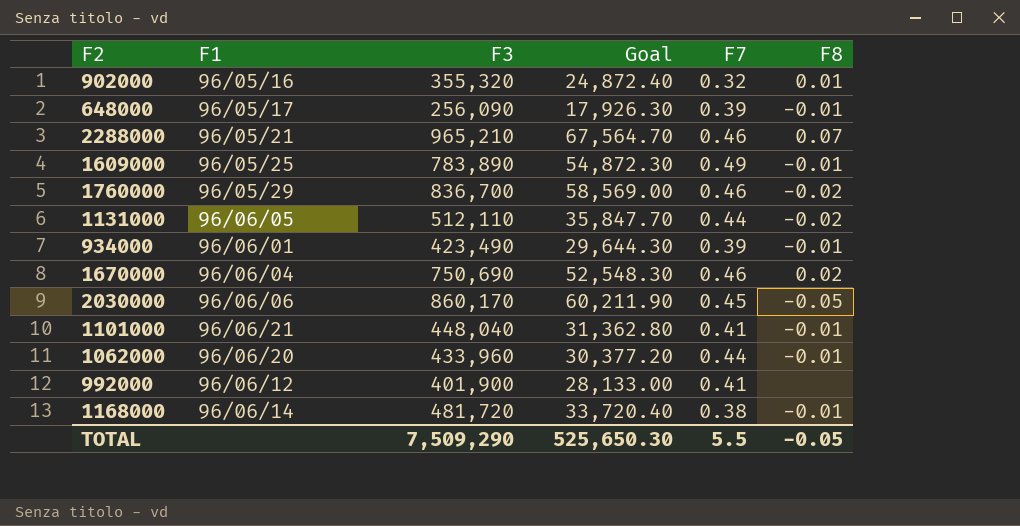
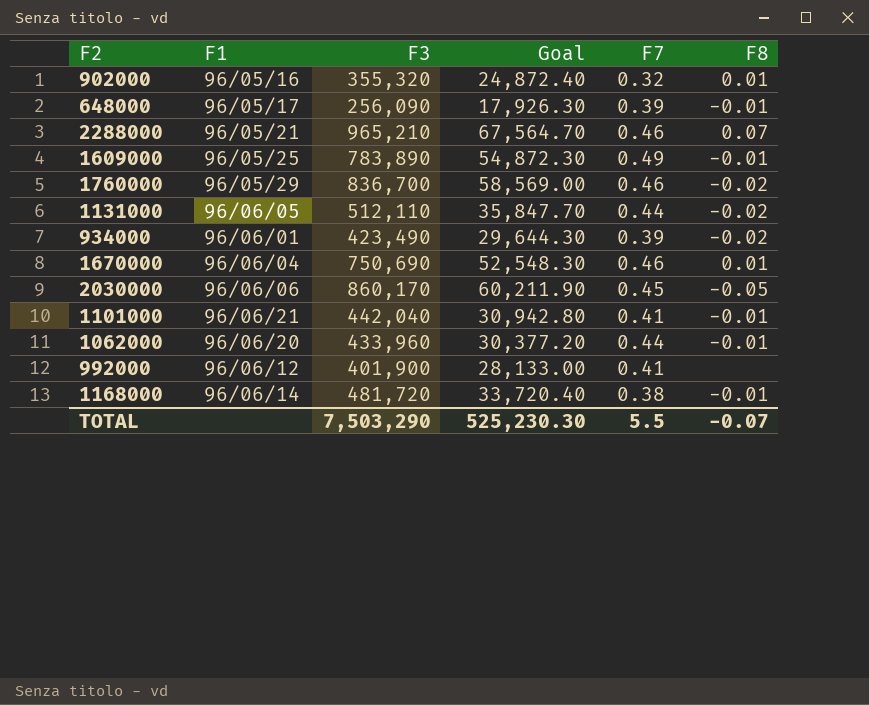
934000 | F8: -0.01 -> -0.02
1670000 | F8: 0.02 -> 0.01
1101000 | F3: 448,040 -> 442,040
1101000 | Goal: 31,362.80 -> 30,942.80
TOTAL | F3: 7,509,290 -> 7,503,290
TOTAL | Goal: 525,650.30 -> 525,230.30
TOTAL | F8: -0.05 -> -0.07

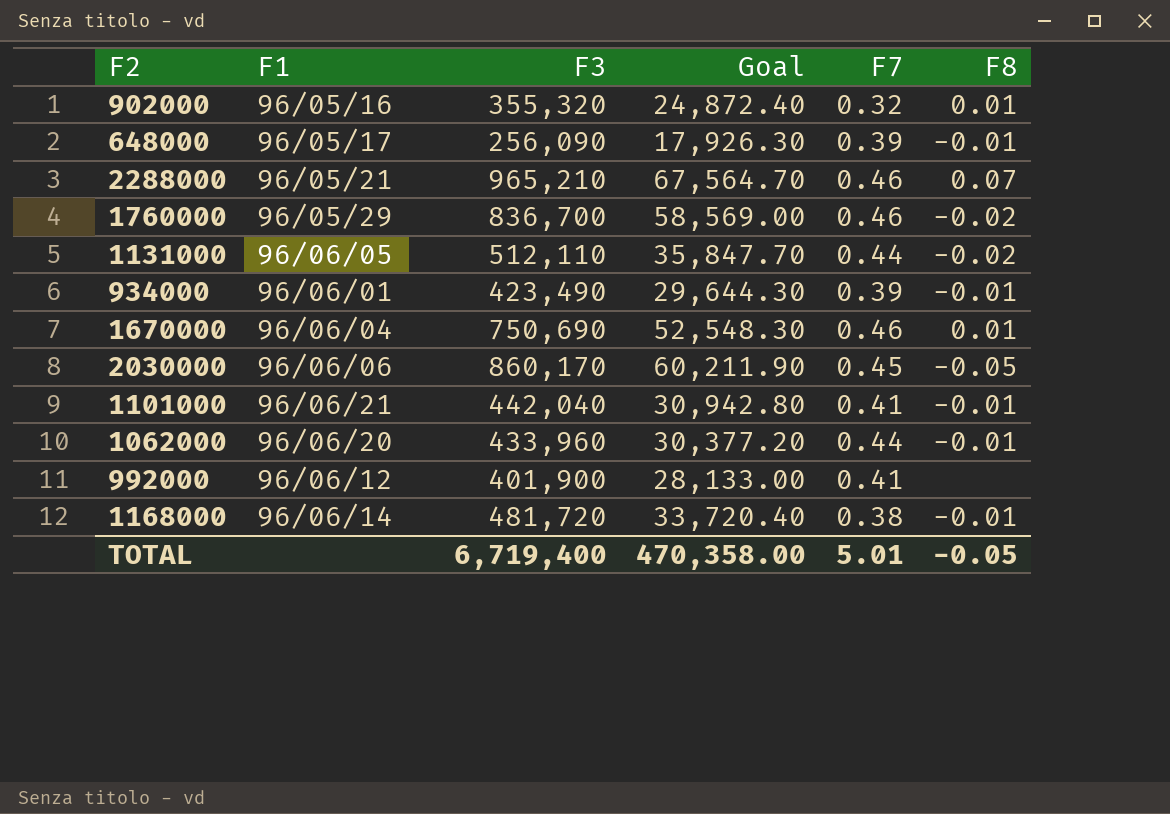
row 1609000: 96/05/25 | 783,890 | 54,872.30 | 0.49 | -0.01 -> none
934000 | F8: -0.02 -> -0.01
TOTAL | F3: 7,503,290 -> 6,719,400
TOTAL | Goal: 525,230.30 -> 470,358.00
TOTAL | F7: 5.5 -> 5.01
TOTAL | F8: -0.07 -> -0.05

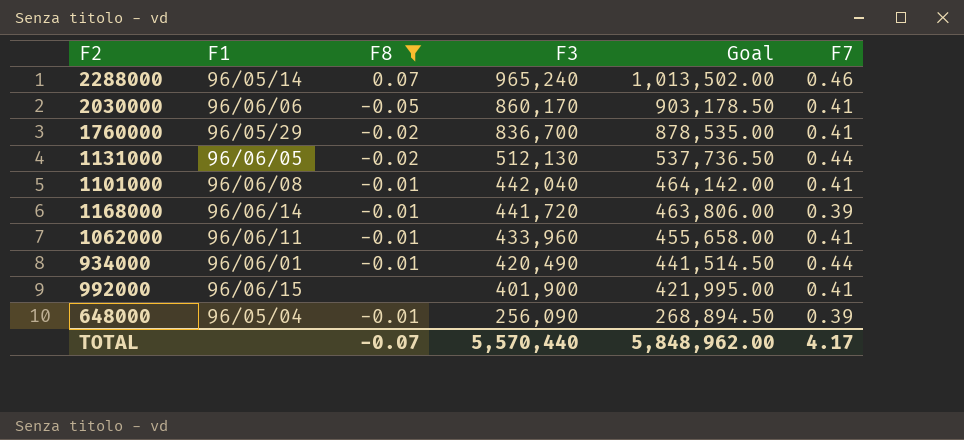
filter: none -> F8 != 0.01
row order: none -> F3 descending
column F8 | position: 6 -> 3
column Goal | formula: [F3] * 0.07 -> [F3] * 1.05
2288000 | F1: 96/05/21 -> 96/05/14
2288000 | F3: 965,210 -> 965,240
2030000 | F7: 0.45 -> 0.41
1760000 | F7: 0.46 -> 0.41
1131000 | F3: 512,110 -> 512,130
1101000 | F1: 96/06/21 -> 96/06/08
1168000 | F3: 481,720 -> 441,720
1168000 | F7: 0.38 -> 0.39
1062000 | F1: 96/06/20 -> 96/06/11
1062000 | F7: 0.44 -> 0.41
934000 | F3: 423,490 -> 420,490
934000 | F7: 0.39 -> 0.44
992000 | F1: 96/06/12 -> 96/06/15
648000 | F1: 96/05/17 -> 96/05/04
TOTAL | F8: -0.05 -> -0.07
TOTAL | F3: 6,719,400 -> 5,570,440
TOTAL | Goal: 470,358.00 -> 5,848,962.00
TOTAL | F7: 5.01 -> 4.17

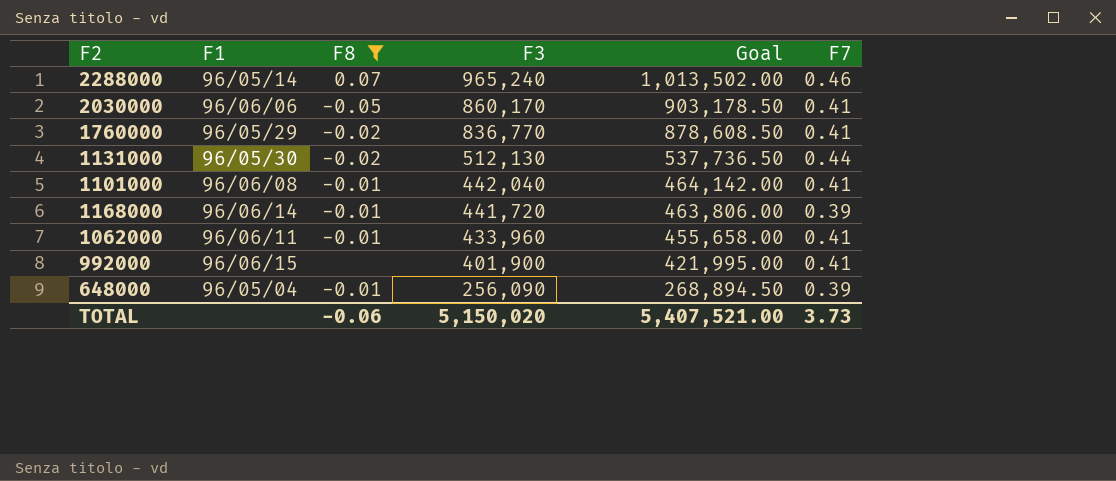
row 934000: 96/06/01 | -0.01 | 420,490 | 441,514.50 | 0.44 -> none
1760000 | F3: 836,700 -> 836,770
1760000 | Goal: 878,535.00 -> 878,608.50
1131000 | F1: 96/06/05 -> 96/05/30
TOTAL | F8: -0.07 -> -0.06
TOTAL | F3: 5,570,440 -> 5,150,020
TOTAL | Goal: 5,848,962.00 -> 5,407,521.00
TOTAL | F7: 4.17 -> 3.73

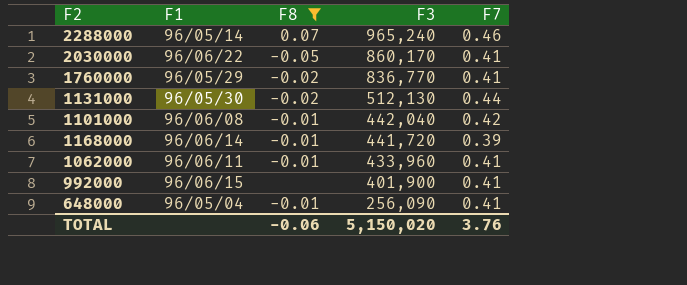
column Goal | formula: [F3] * 1.05 -> none
2030000 | F1: 96/06/06 -> 96/06/22
1101000 | F7: 0.41 -> 0.42
648000 | F7: 0.39 -> 0.41
TOTAL | F7: 3.73 -> 3.76

